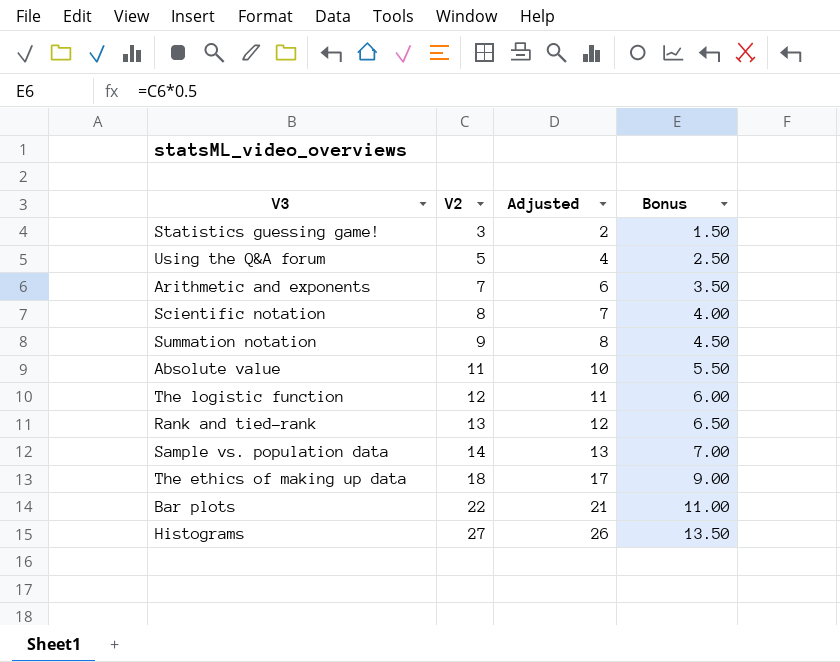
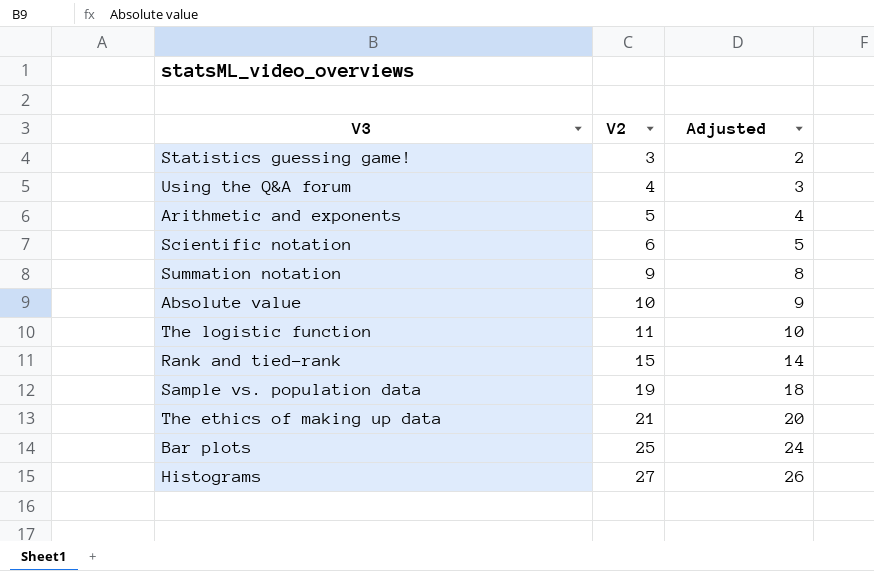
column Bonus | formula: [V2] * 0.5 -> none
Using the Q&A forum | V2: 5 -> 4
Using the Q&A forum | Adjusted: 4 -> 3
Arithmetic and exponents | V2: 7 -> 5
Arithmetic and exponents | Adjusted: 6 -> 4
Scientific notation | V2: 8 -> 6
Scientific notation | Adjusted: 7 -> 5
Absolute value | V2: 11 -> 10
Absolute value | Adjusted: 10 -> 9
The logistic function | V2: 12 -> 11
The logistic function | Adjusted: 11 -> 10
Rank and tied-rank | V2: 13 -> 15
Rank and tied-rank | Adjusted: 12 -> 14
Sample vs. population data | V2: 14 -> 19
Sample vs. population data | Adjusted: 13 -> 18
The ethics of making up data | V2: 18 -> 21
The ethics of making up data | Adjusted: 17 -> 20
Bar plots | V2: 22 -> 25
Bar plots | Adjusted: 21 -> 24

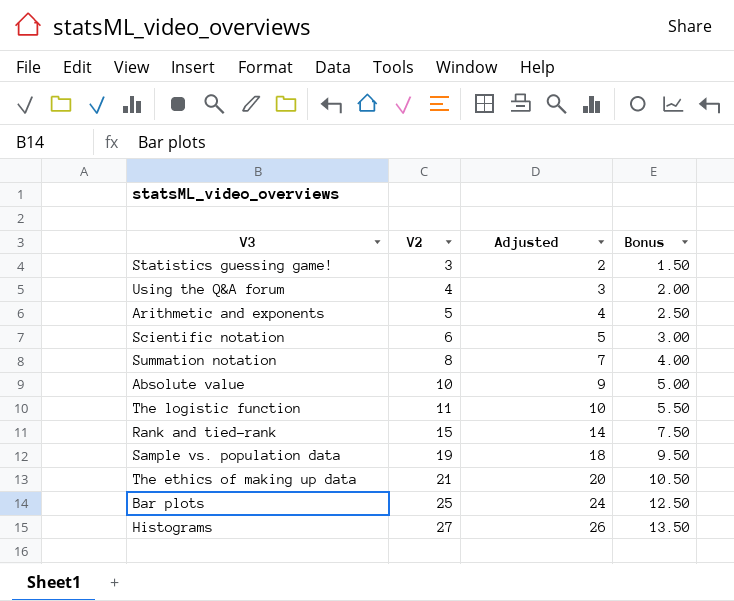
column Bonus | formula: none -> [V2] * 0.5
Summation notation | V2: 9 -> 8
Summation notation | Adjusted: 8 -> 7

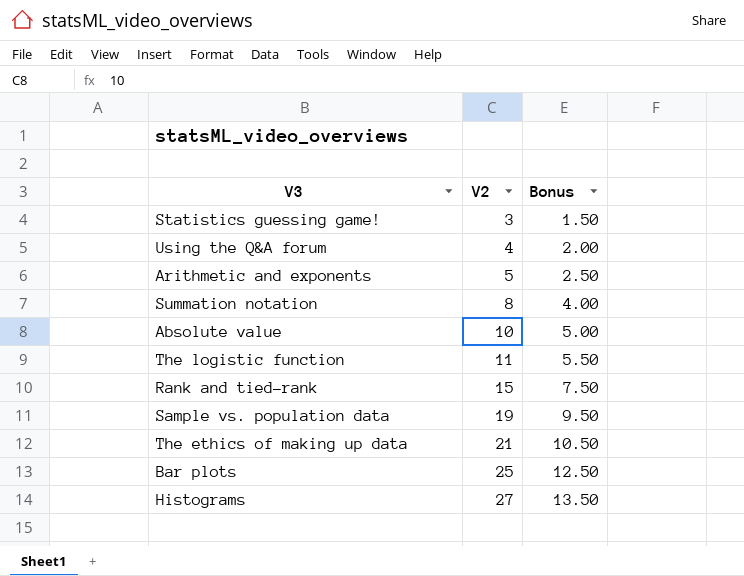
column Adjusted | formula: [V2] - 1 -> none
row Scientific notation: 6 | 5 | 3.00 -> none

